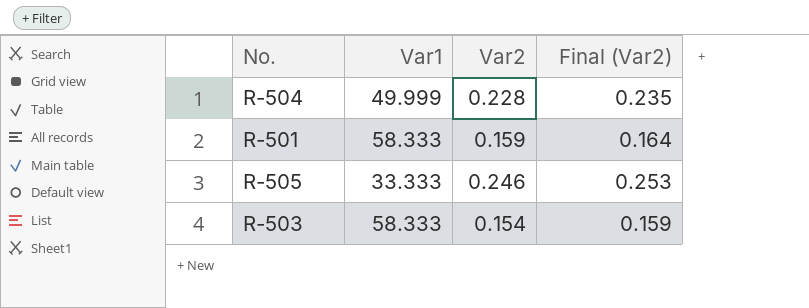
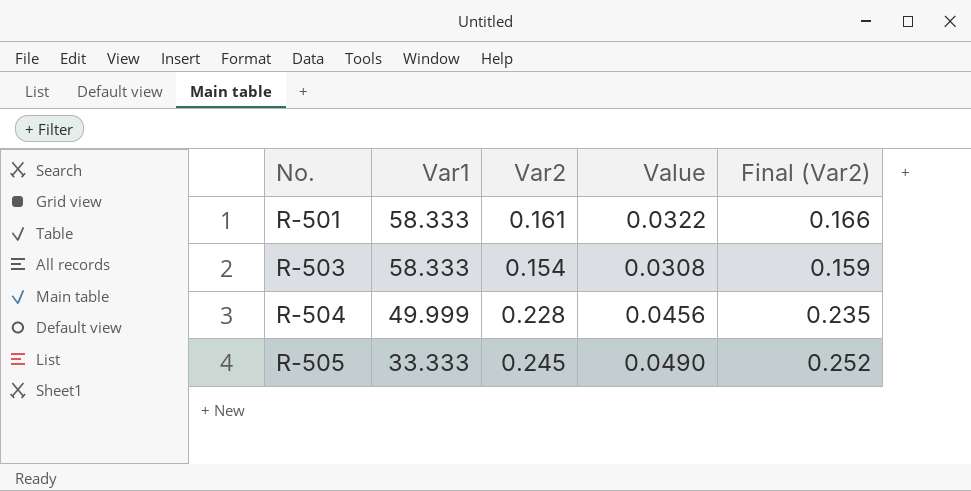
row order: none -> No. ascending
column Value | formula: none -> [Var2] * 0.2
R-501 | Var2: 0.159 -> 0.161
R-501 | Final (Var2): 0.164 -> 0.166
R-505 | Var2: 0.246 -> 0.245
R-505 | Final (Var2): 0.253 -> 0.252

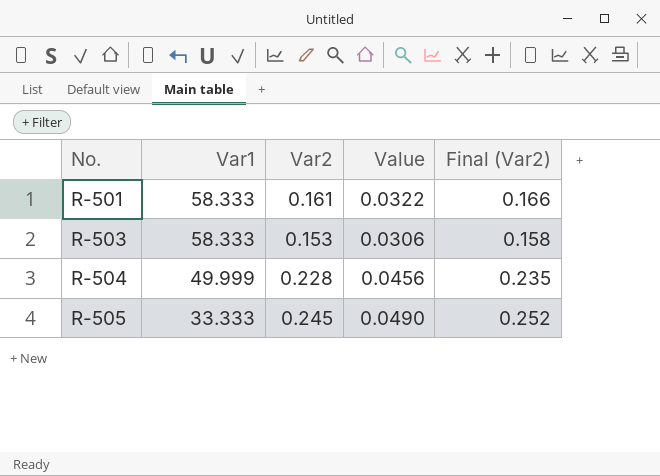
R-503 | Var2: 0.154 -> 0.153
R-503 | Value: 0.0308 -> 0.0306
R-503 | Final (Var2): 0.159 -> 0.158

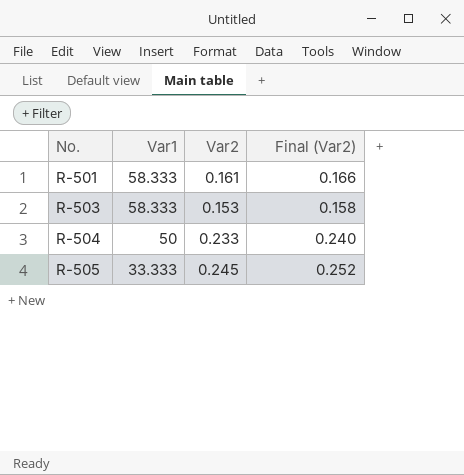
column Value | formula: [Var2] * 0.2 -> none
R-504 | Var1: 49.999 -> 50
R-504 | Var2: 0.228 -> 0.233
R-504 | Final (Var2): 0.235 -> 0.240

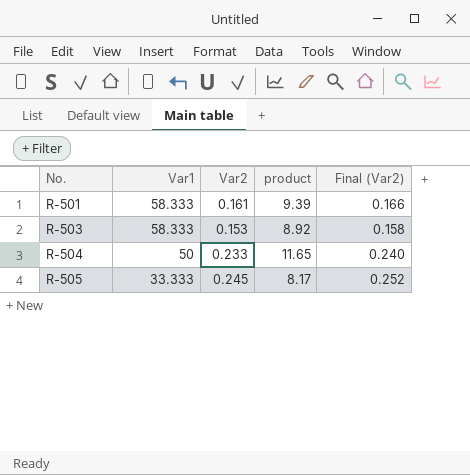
column product | formula: none -> [Var1] * [Var2]

